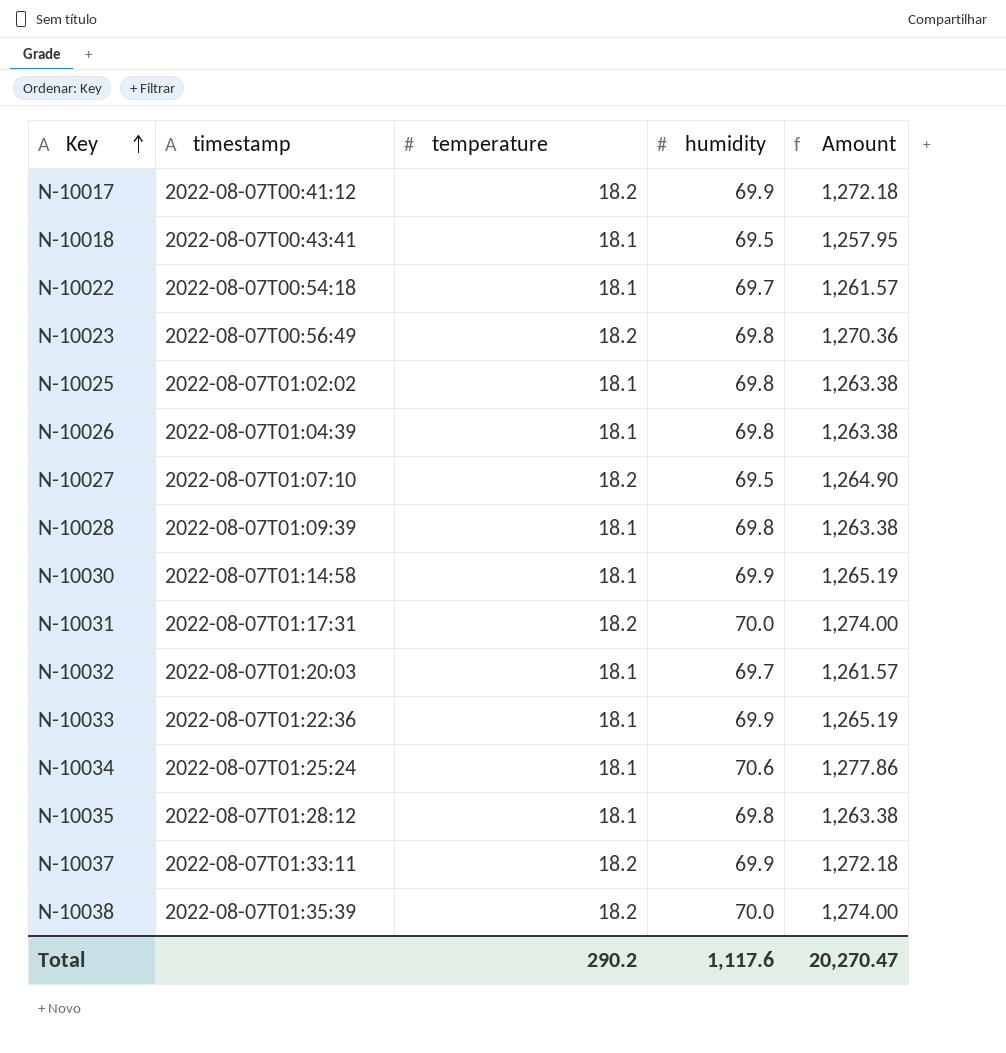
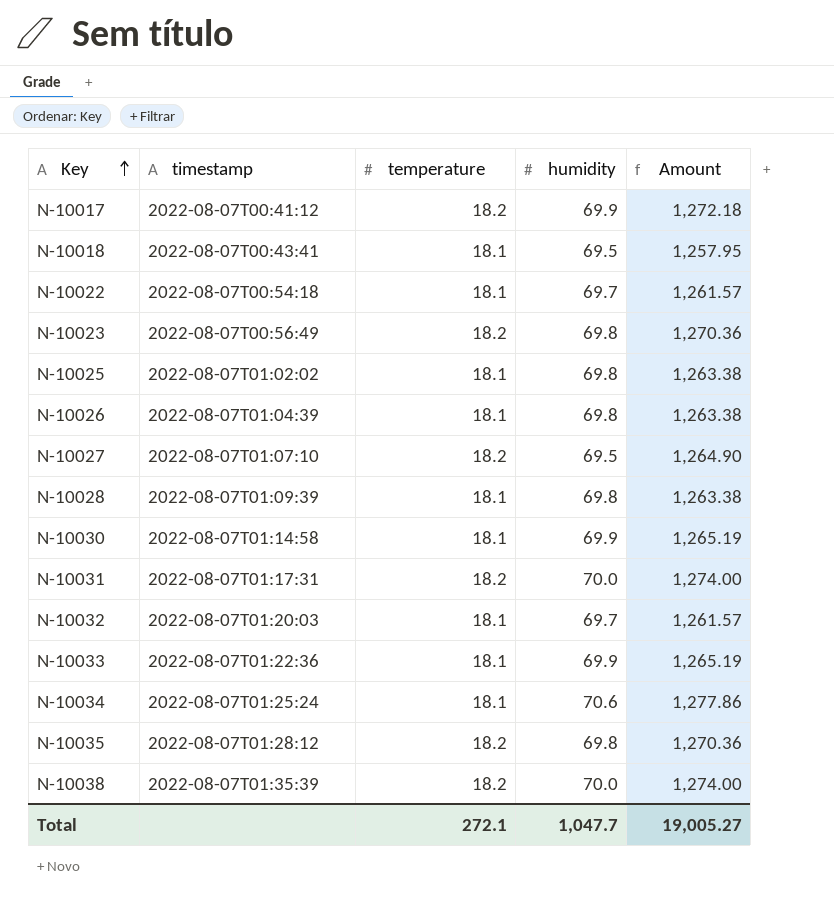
row N-10037: 2022-08-07T01:33:11 | 18.2 | 69.9 | 1,272.18 -> none
N-10035 | temperature: 18.1 -> 18.2
N-10035 | Amount: 1,263.38 -> 1,270.36
Total | temperature: 290.2 -> 272.1
Total | humidity: 1,117.6 -> 1,047.7
Total | Amount: 20,270.47 -> 19,005.27

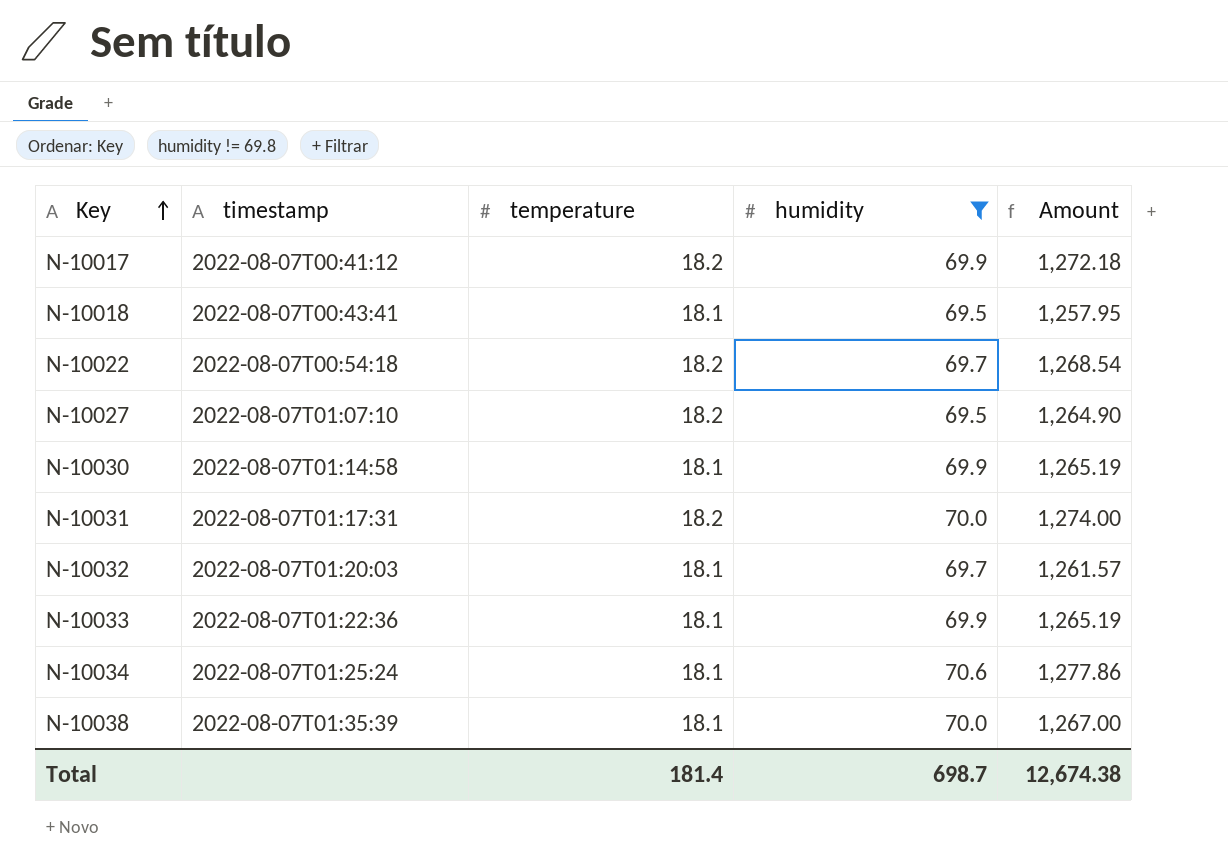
filter: none -> humidity != 69.8
N-10022 | temperature: 18.1 -> 18.2
N-10022 | Amount: 1,261.57 -> 1,268.54
N-10038 | temperature: 18.2 -> 18.1
N-10038 | Amount: 1,274.00 -> 1,267.00
Total | temperature: 272.1 -> 181.4
Total | humidity: 1,047.7 -> 698.7
Total | Amount: 19,005.27 -> 12,674.38

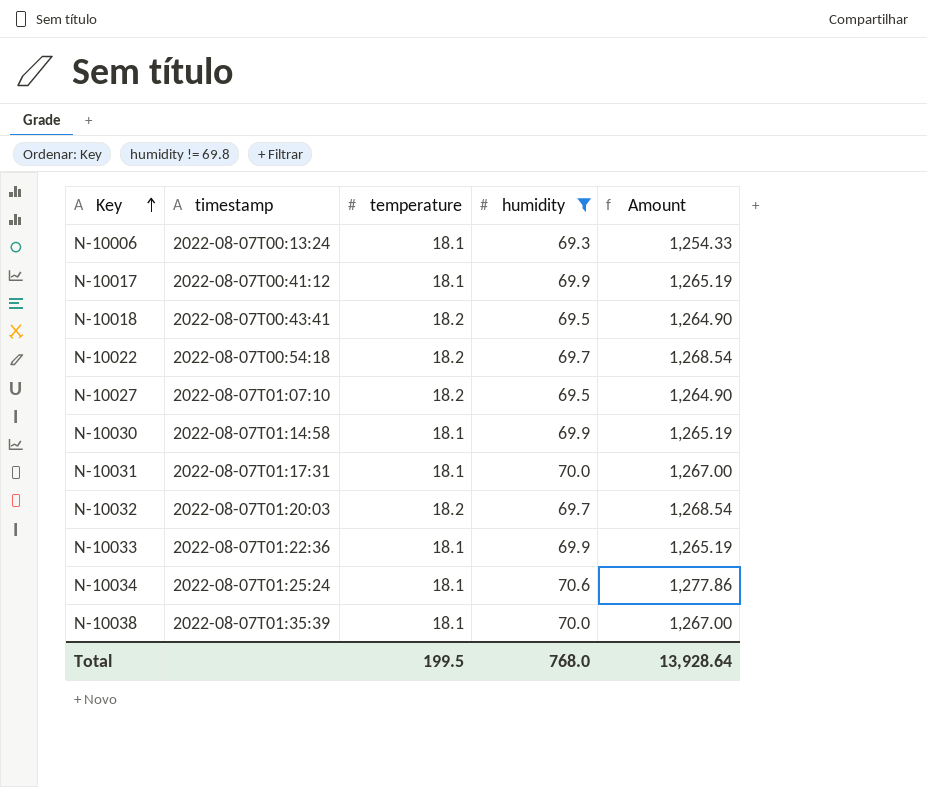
row N-10006: none -> 2022-08-07T00:13:24 | 18.1 | 69.3 | 1,254.33
N-10017 | temperature: 18.2 -> 18.1
N-10017 | Amount: 1,272.18 -> 1,265.19
N-10018 | temperature: 18.1 -> 18.2
N-10018 | Amount: 1,257.95 -> 1,264.90
N-10031 | temperature: 18.2 -> 18.1
N-10031 | Amount: 1,274.00 -> 1,267.00
N-10032 | temperature: 18.1 -> 18.2
N-10032 | Amount: 1,261.57 -> 1,268.54
Total | temperature: 181.4 -> 199.5
Total | humidity: 698.7 -> 768.0
Total | Amount: 12,674.38 -> 13,928.64

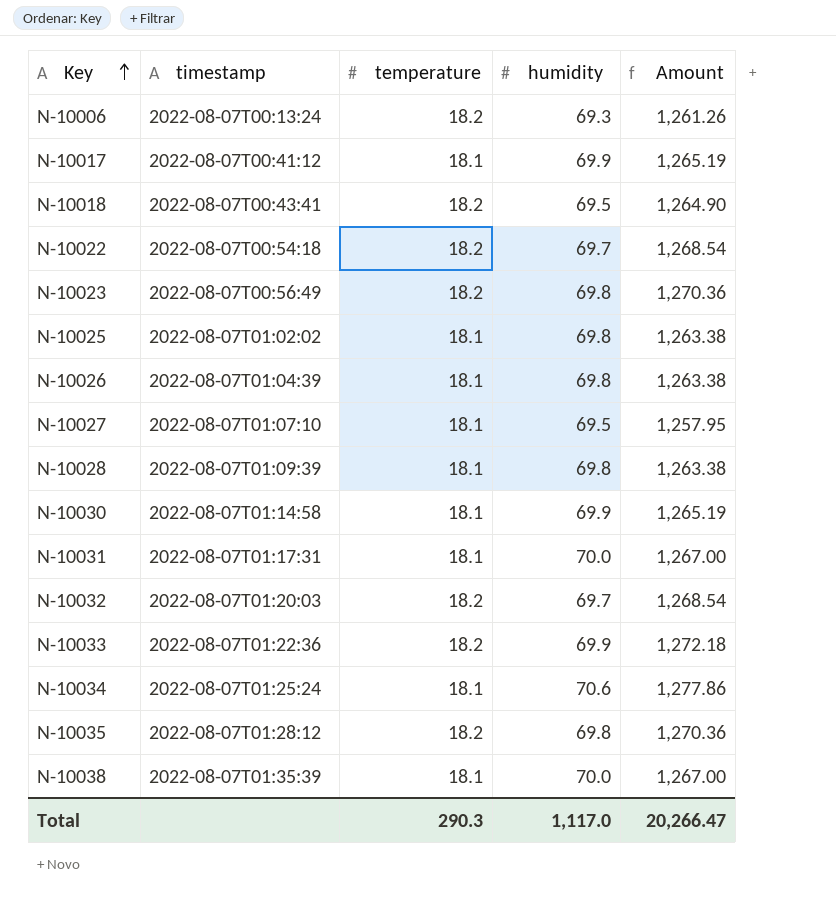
filter: humidity != 69.8 -> none
N-10006 | temperature: 18.1 -> 18.2
N-10006 | Amount: 1,254.33 -> 1,261.26
N-10027 | temperature: 18.2 -> 18.1
N-10027 | Amount: 1,264.90 -> 1,257.95
N-10033 | temperature: 18.1 -> 18.2
N-10033 | Amount: 1,265.19 -> 1,272.18
Total | temperature: 199.5 -> 290.3
Total | humidity: 768.0 -> 1,117.0
Total | Amount: 13,928.64 -> 20,266.47

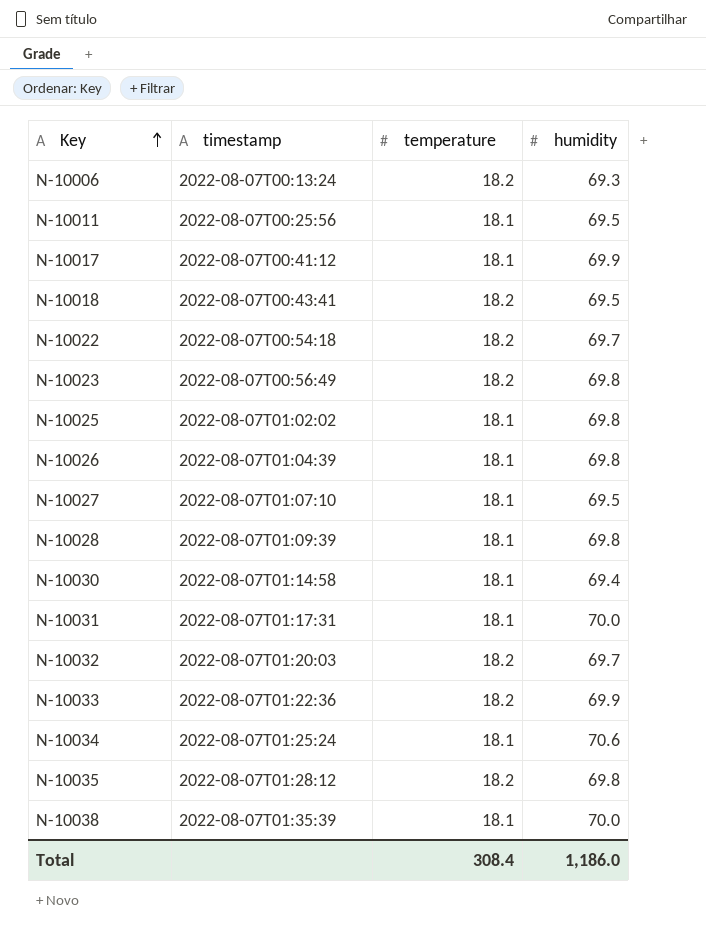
column Amount | formula: [temperature] * [humidity] -> none
row N-10011: none -> 2022-08-07T00:25:56 | 18.1 | 69.5
N-10030 | humidity: 69.9 -> 69.4
Total | temperature: 290.3 -> 308.4
Total | humidity: 1,117.0 -> 1,186.0

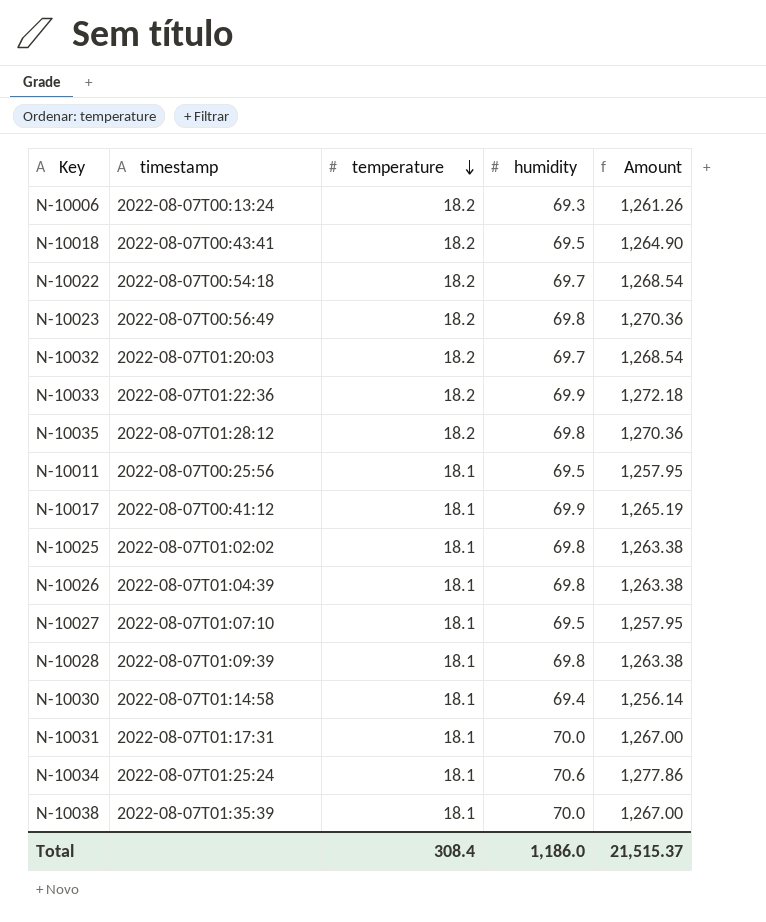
row order: Key ascending -> temperature descending
column Amount | formula: none -> [temperature] * [humidity]

